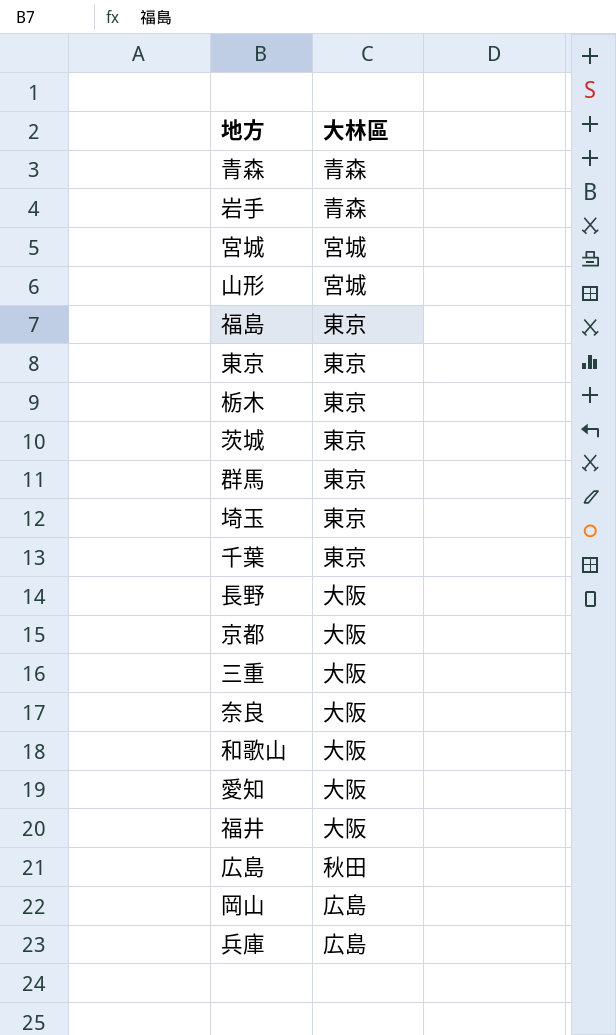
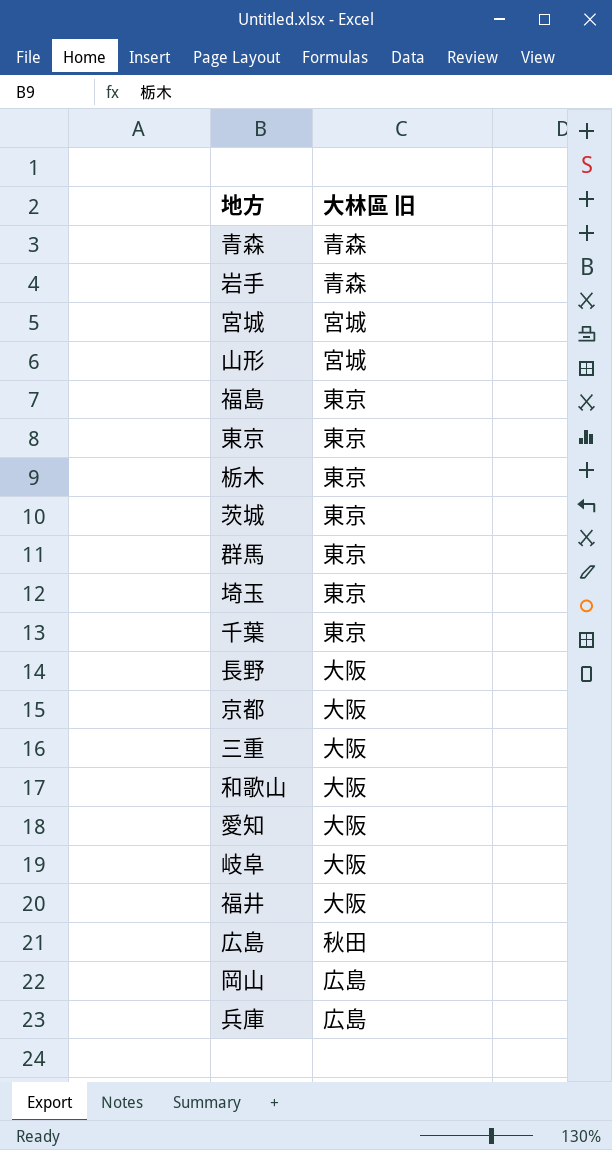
column name: 大林區 -> 大林區 旧
row 奈良: 大阪 -> none
row 岐阜: none -> 大阪

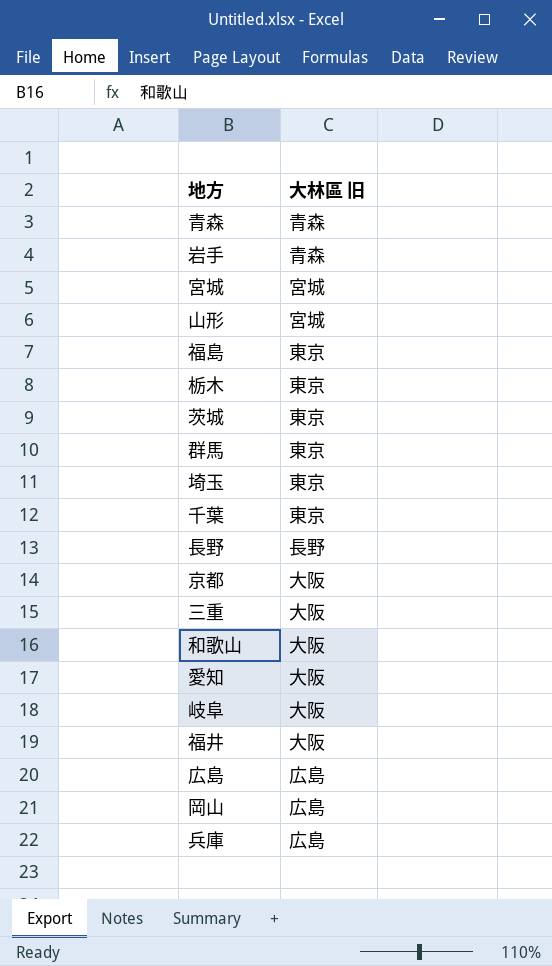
row 東京: 東京 -> none
長野 | 大林區 旧: 大阪 -> 長野
広島 | 大林區 旧: 秋田 -> 広島

